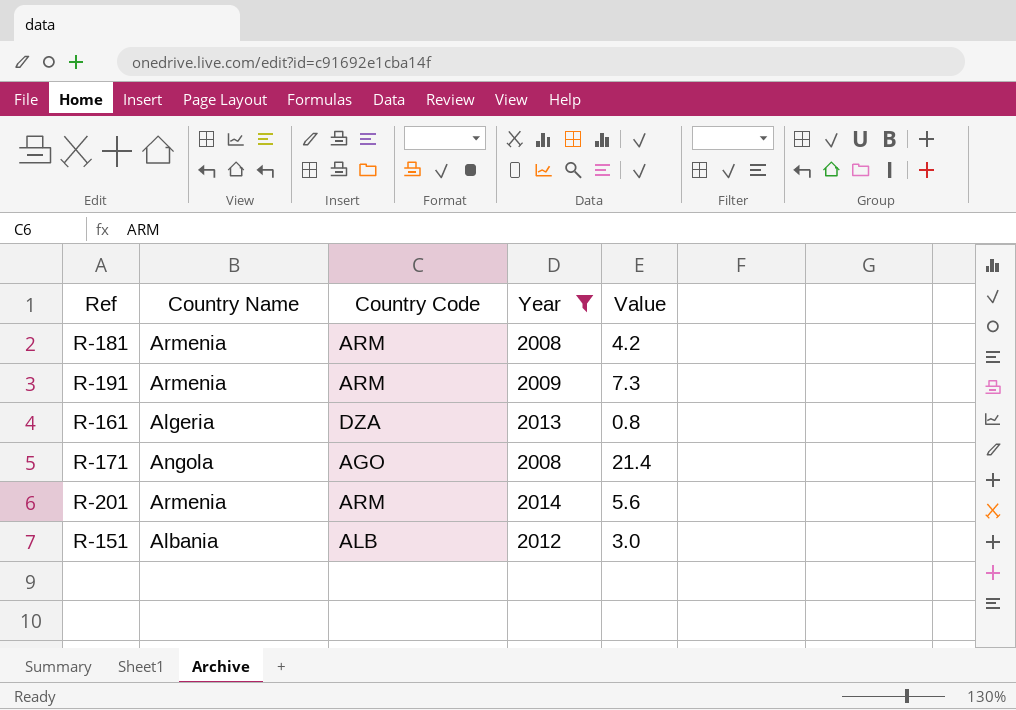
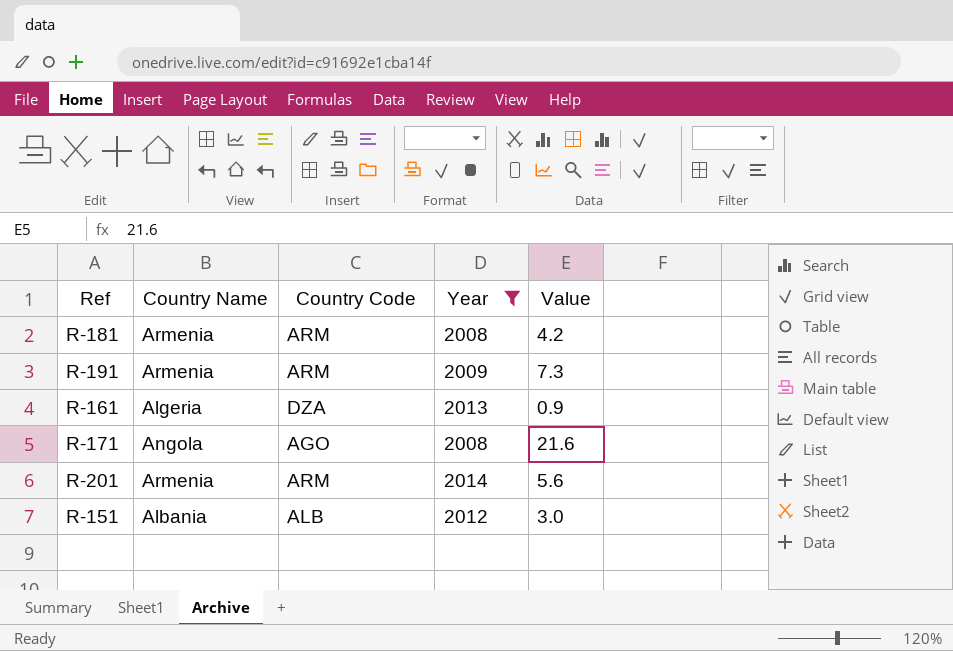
R-161 | Value: 0.8 -> 0.9
R-171 | Value: 21.4 -> 21.6

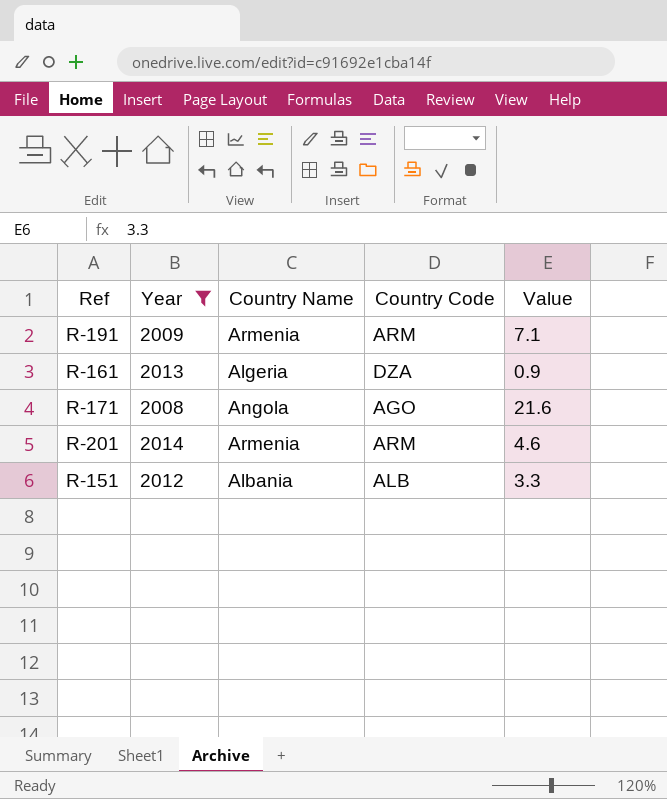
column Year | position: 4 -> 2
row R-181: Armenia | ARM | 2008 | 4.2 -> none
R-191 | Value: 7.3 -> 7.1
R-201 | Value: 5.6 -> 4.6
R-151 | Value: 3.0 -> 3.3

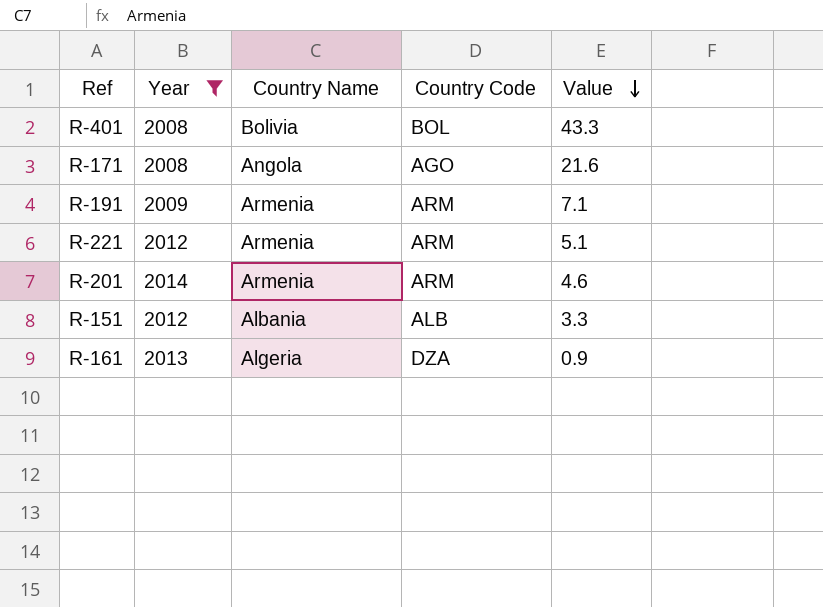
row order: none -> Value descending
row R-401: none -> 2008 | Bolivia | BOL | 43.3
row R-221: none -> 2012 | Armenia | ARM | 5.1

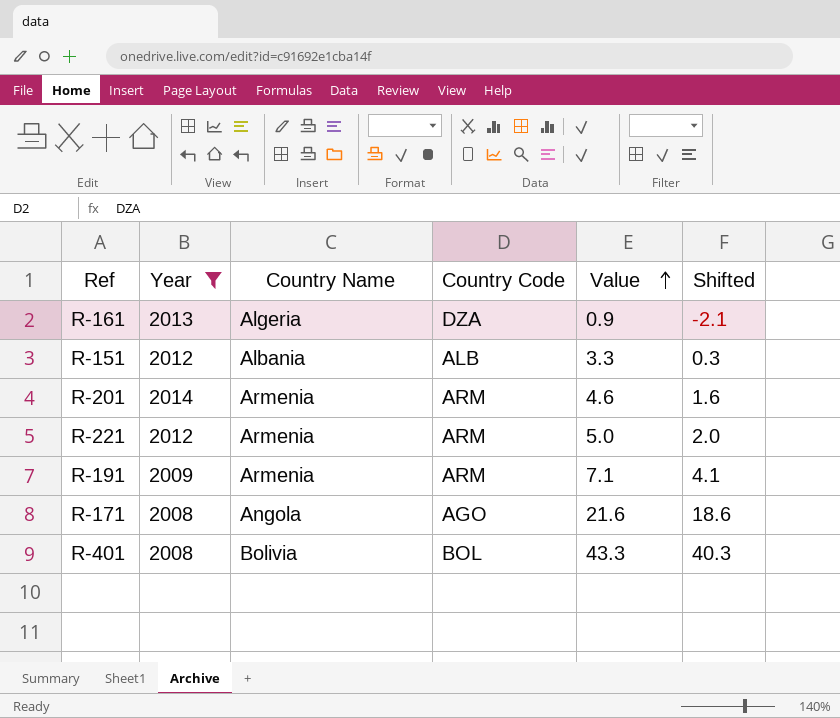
row order: Value descending -> Value ascending
column Shifted | formula: none -> [Value] - 3
R-221 | Value: 5.1 -> 5.0

